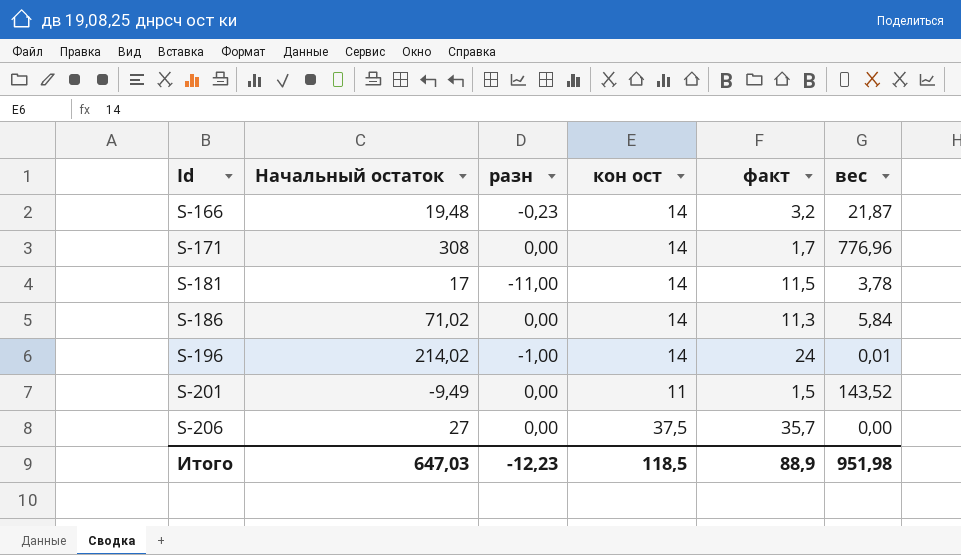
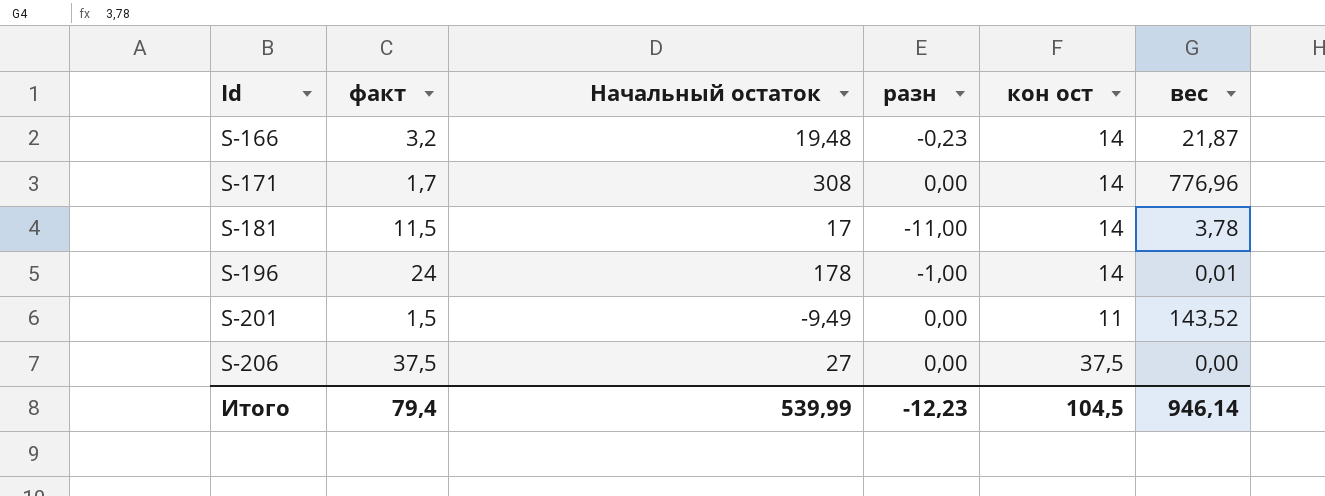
column факт | position: 5 -> 2
row S-186: 71,02 | 0,00 | 14 | 11,3 | 5,84 -> none
S-196 | Начальный остаток: 214,02 -> 178
S-206 | факт: 35,7 -> 37,5
Итого | факт: 88,9 -> 79,4
Итого | Начальный остаток: 647,03 -> 539,99
Итого | кон ост: 118,5 -> 104,5
Итого | вес: 951,98 -> 946,14

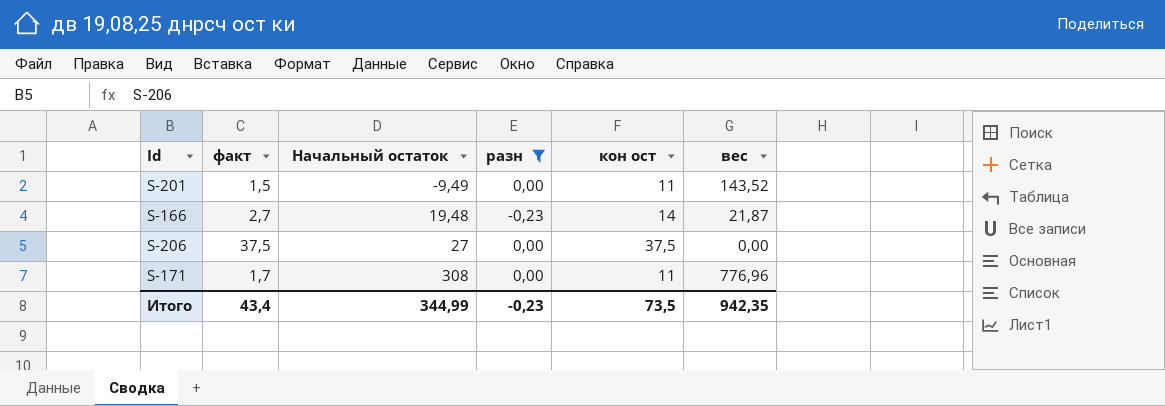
filter: none -> разн >= -0,23
row order: Id ascending -> Начальный остаток ascending
S-166 | факт: 3,2 -> 2,7
S-171 | кон ост: 14 -> 11
Итого | факт: 79,4 -> 43,4
Итого | Начальный остаток: 539,99 -> 344,99
Итого | разн: -12,23 -> -0,23
Итого | кон ост: 104,5 -> 73,5
Итого | вес: 946,14 -> 942,35

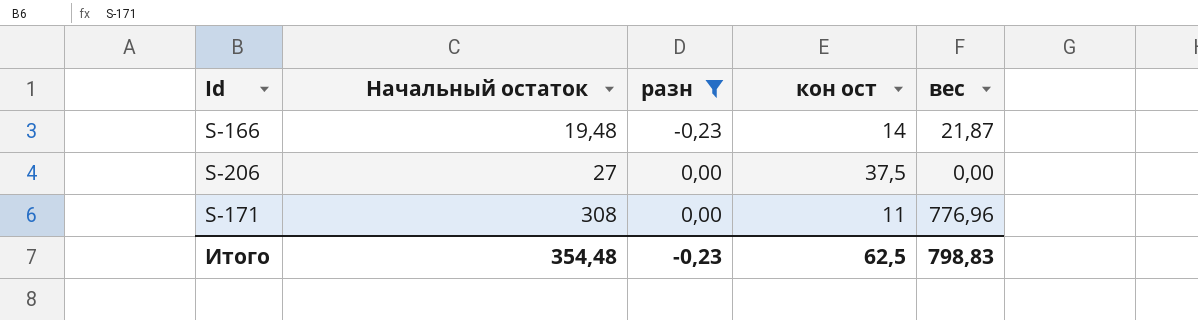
column факт | position: 2 -> none
row S-201: 1,5 | -9,49 | 0,00 | 11 | 143,52 -> none
Итого | Начальный остаток: 344,99 -> 354,48
Итого | кон ост: 73,5 -> 62,5
Итого | вес: 942,35 -> 798,83

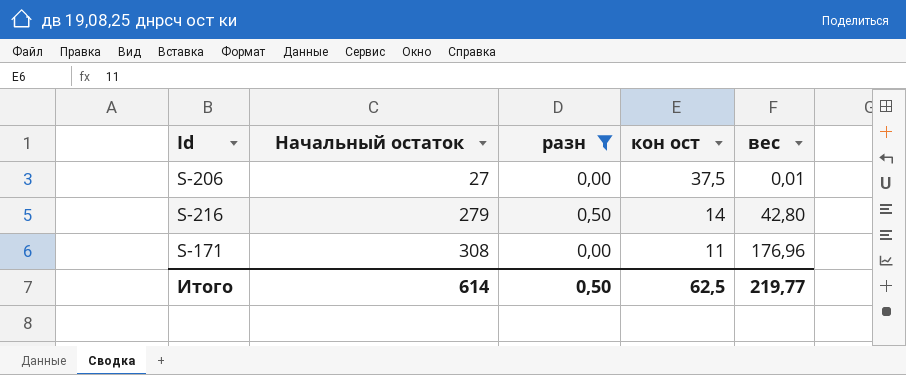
row S-166: 19,48 | -0,23 | 14 | 21,87 -> none
S-206 | вес: 0,00 -> 0,01
row S-216: none -> 279 | 0,50 | 14 | 42,80
S-171 | вес: 776,96 -> 176,96
Итого | Начальный остаток: 354,48 -> 614
Итого | разн: -0,23 -> 0,50
Итого | вес: 798,83 -> 219,77

